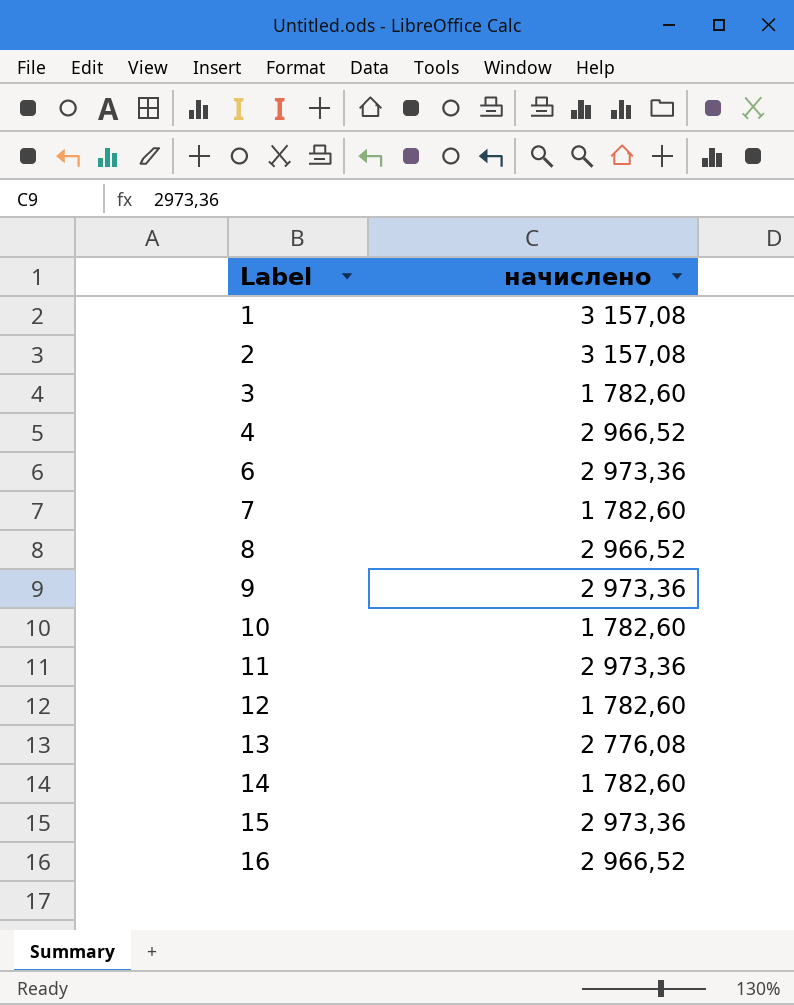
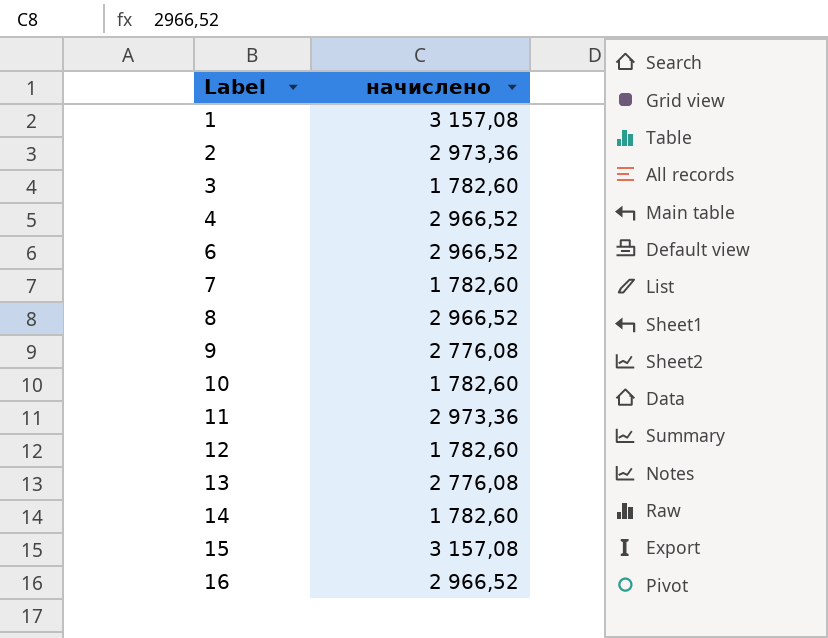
2 | начислено: 3 157,08 -> 2 973,36
6 | начислено: 2 973,36 -> 2 966,52
9 | начислено: 2 973,36 -> 2 776,08
15 | начислено: 2 973,36 -> 3 157,08

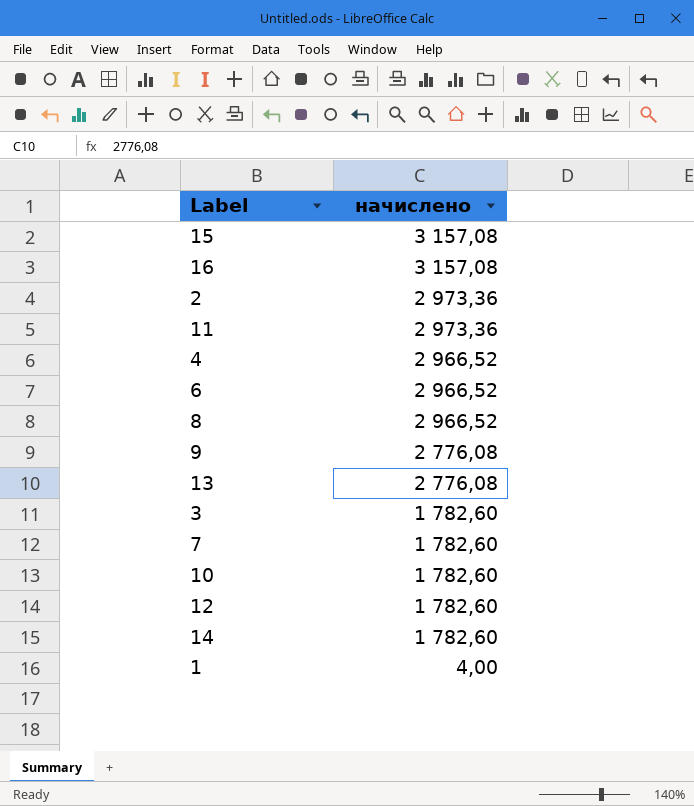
row order: Label ascending -> начислено descending
16 | начислено: 2 966,52 -> 3 157,08
1 | начислено: 3 157,08 -> 4,00

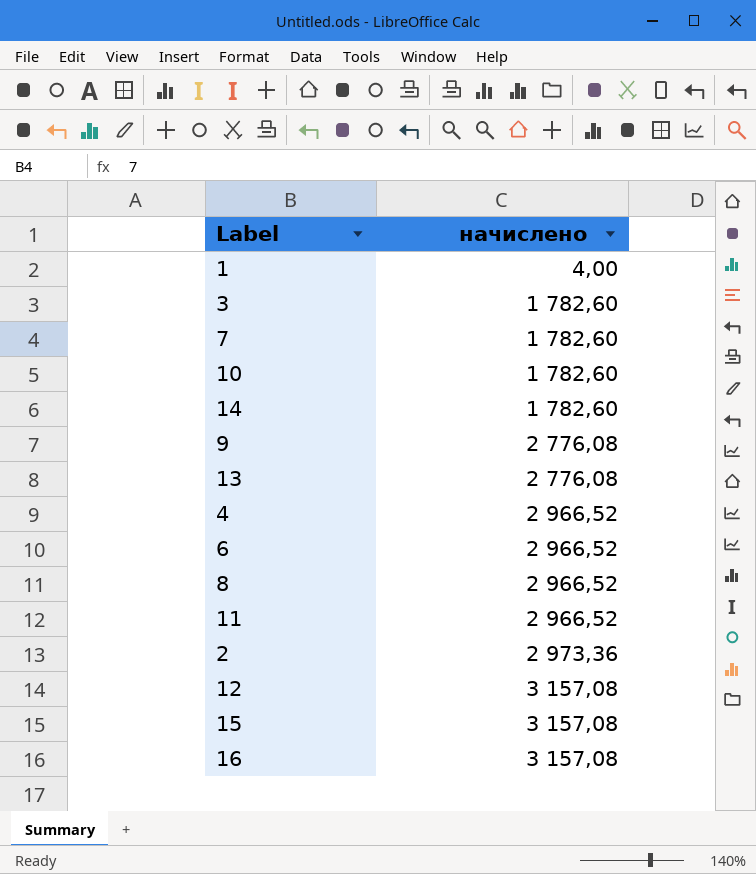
row order: начислено descending -> начислено ascending
11 | начислено: 2 973,36 -> 2 966,52
12 | начислено: 1 782,60 -> 3 157,08

